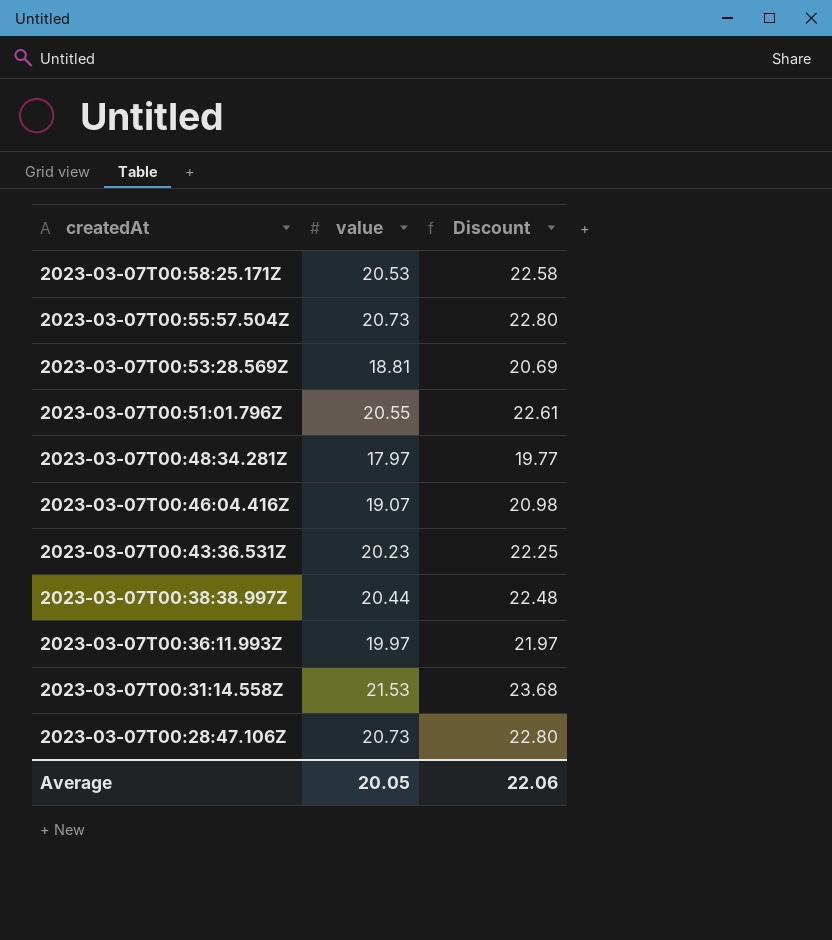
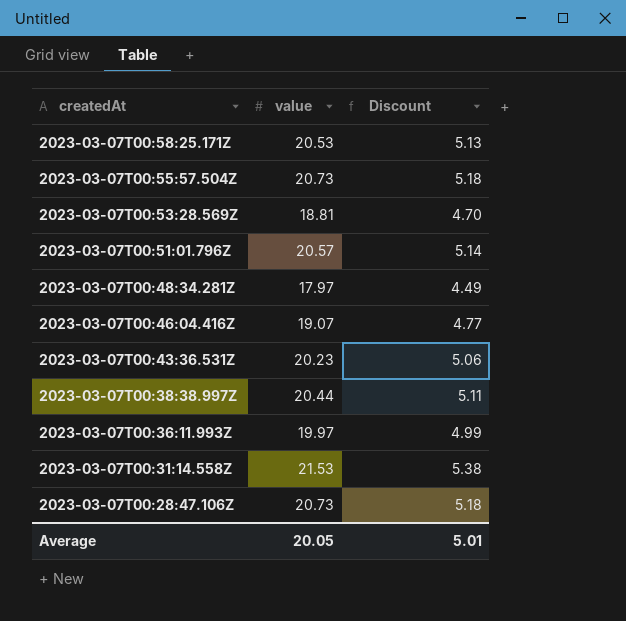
column Discount | formula: [value] * 1.1 -> [value] * 0.25
2023-03-07T00:51:01.796Z | value: 20.55 -> 20.57
Average | Discount: 22.06 -> 5.01

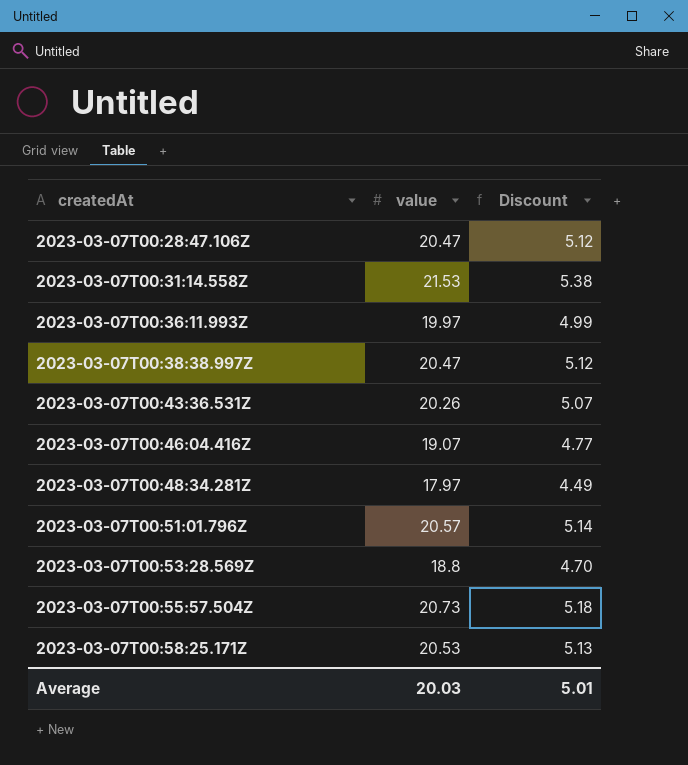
row order: createdAt descending -> createdAt ascending
2023-03-07T00:28:47.106Z | value: 20.73 -> 20.47
2023-03-07T00:28:47.106Z | Discount: 5.18 -> 5.12
2023-03-07T00:38:38.997Z | value: 20.44 -> 20.47
2023-03-07T00:38:38.997Z | Discount: 5.11 -> 5.12
2023-03-07T00:43:36.531Z | value: 20.23 -> 20.26
2023-03-07T00:43:36.531Z | Discount: 5.06 -> 5.07
2023-03-07T00:53:28.569Z | value: 18.81 -> 18.8
Average | value: 20.05 -> 20.03

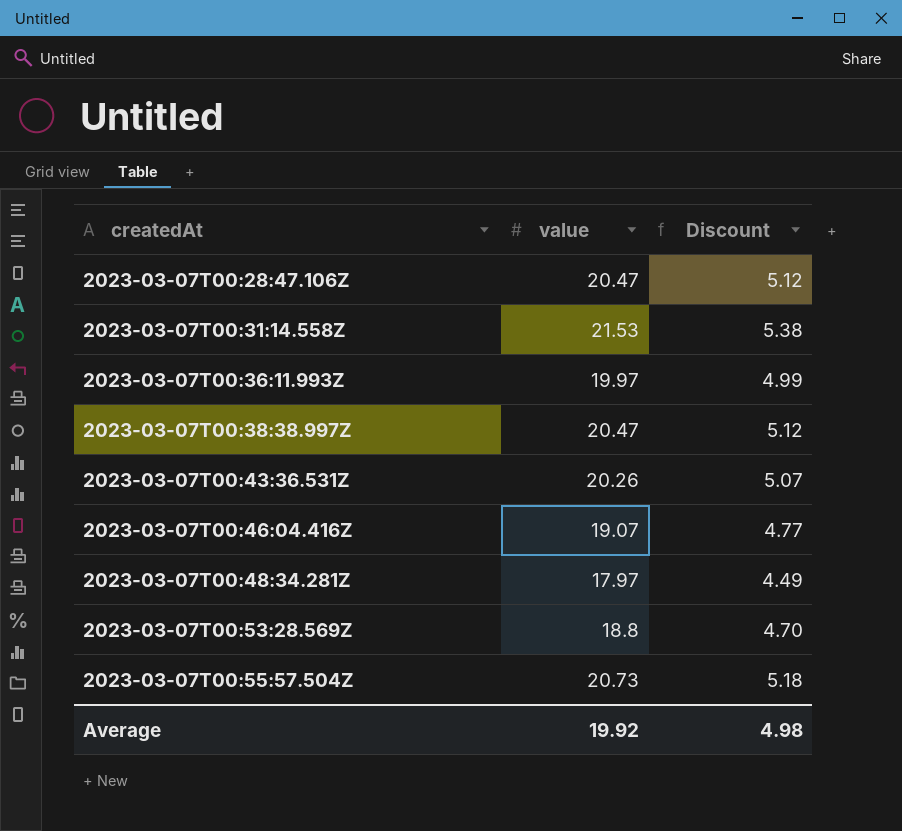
row 2023-03-07T00:51:01.796Z: 20.57 | 5.14 -> none
row 2023-03-07T00:58:25.171Z: 20.53 | 5.13 -> none
Average | value: 20.03 -> 19.92
Average | Discount: 5.01 -> 4.98

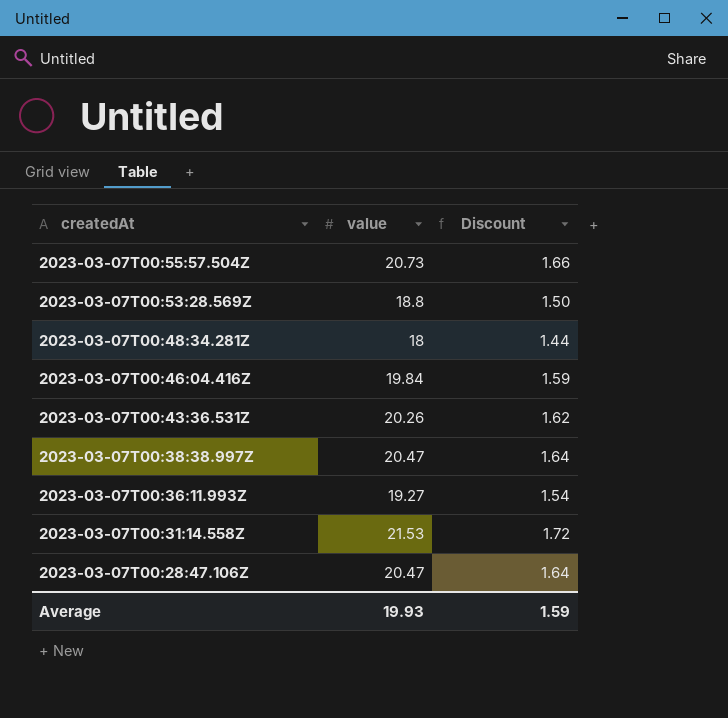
row order: createdAt ascending -> createdAt descending
column Discount | formula: [value] * 0.25 -> [value] * 0.08
2023-03-07T00:48:34.281Z | value: 17.97 -> 18
2023-03-07T00:46:04.416Z | value: 19.07 -> 19.84
2023-03-07T00:36:11.993Z | value: 19.97 -> 19.27
Average | value: 19.92 -> 19.93
Average | Discount: 4.98 -> 1.59

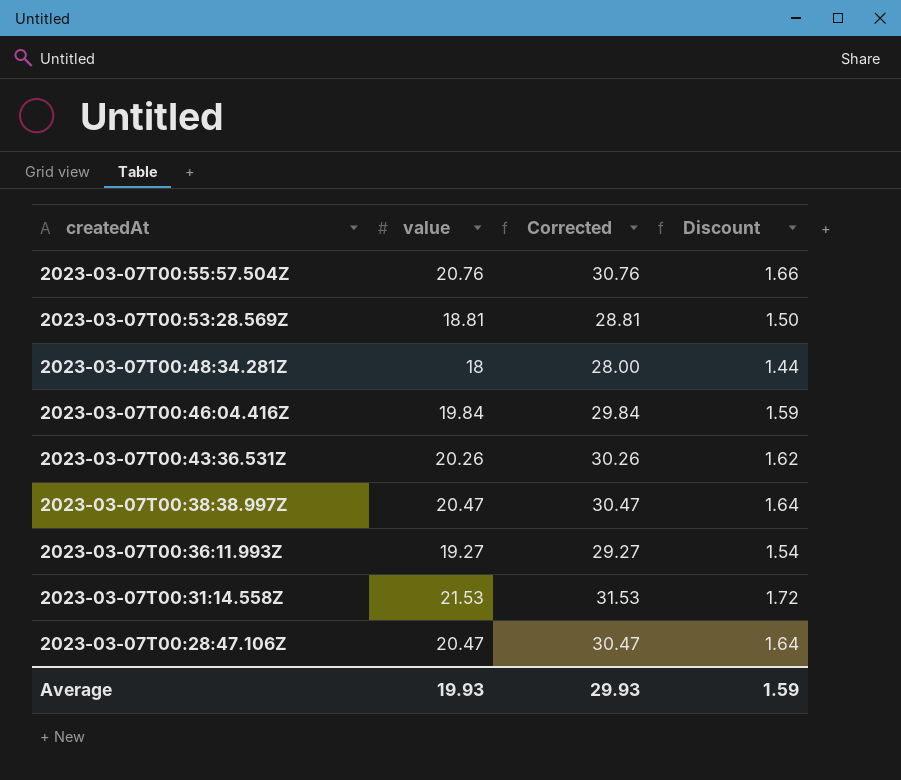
column Corrected | formula: none -> [value] + 10
2023-03-07T00:55:57.504Z | value: 20.73 -> 20.76
2023-03-07T00:53:28.569Z | value: 18.8 -> 18.81

